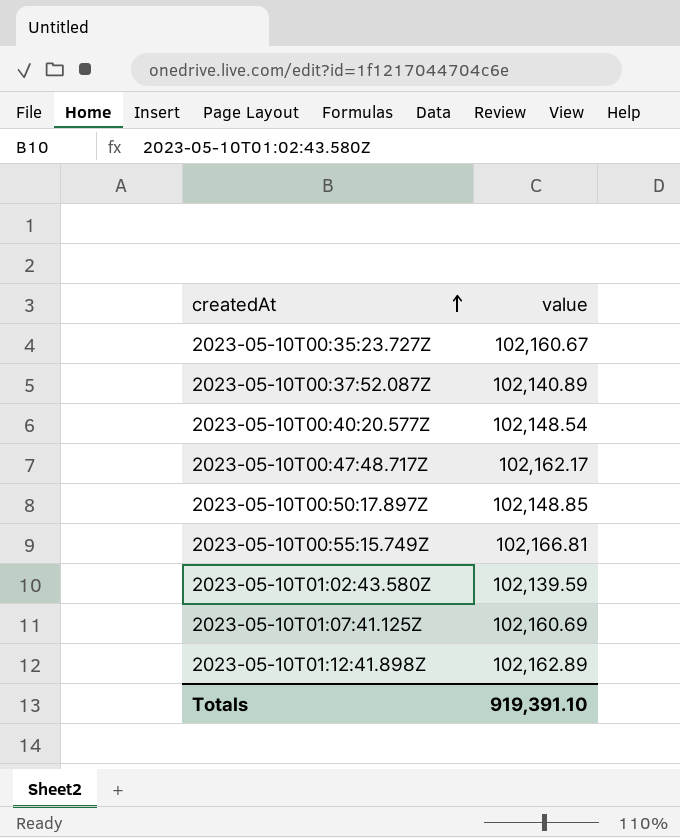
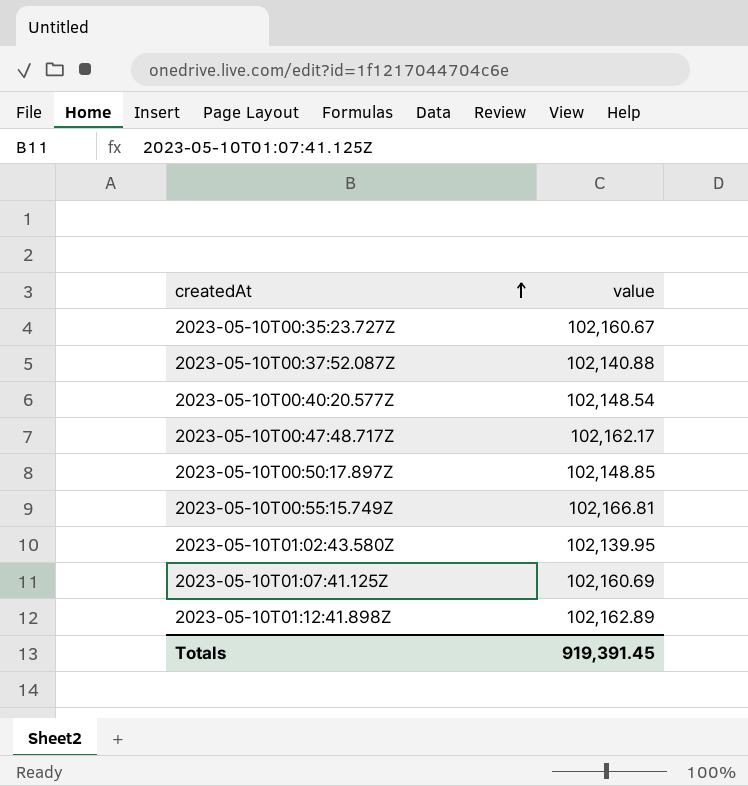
2023-05-10T00:37:52.087Z | value: 102,140.89 -> 102,140.88
2023-05-10T01:02:43.580Z | value: 102,139.59 -> 102,139.95
Totals | value: 919,391.10 -> 919,391.45

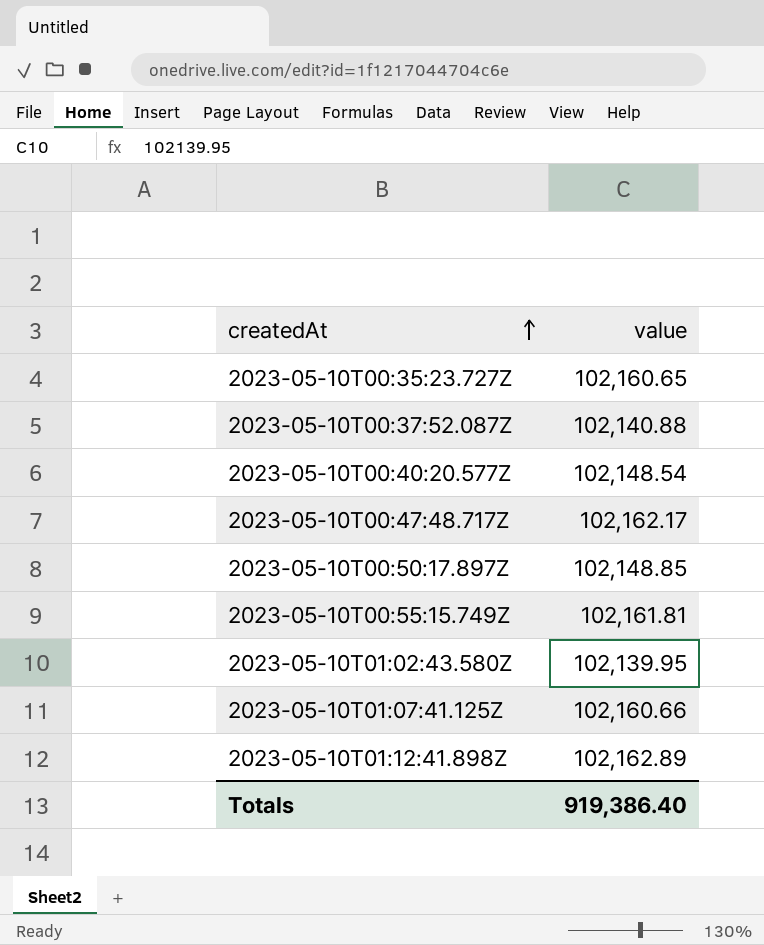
2023-05-10T00:35:23.727Z | value: 102,160.67 -> 102,160.65
2023-05-10T00:55:15.749Z | value: 102,166.81 -> 102,161.81
2023-05-10T01:07:41.125Z | value: 102,160.69 -> 102,160.66
Totals | value: 919,391.45 -> 919,386.40

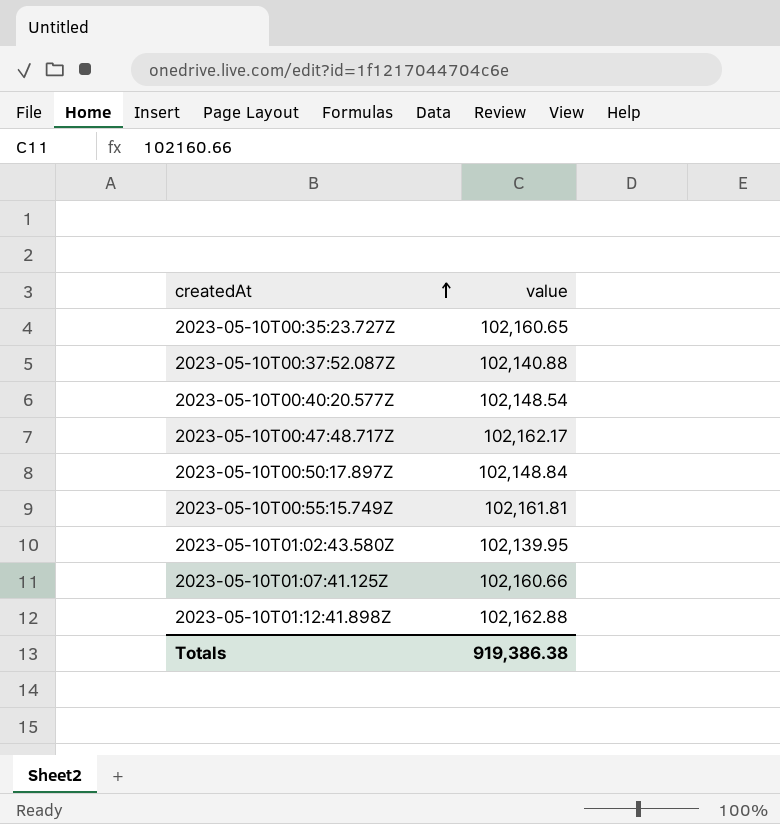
2023-05-10T00:50:17.897Z | value: 102,148.85 -> 102,148.84
2023-05-10T01:12:41.898Z | value: 102,162.89 -> 102,162.88
Totals | value: 919,386.40 -> 919,386.38

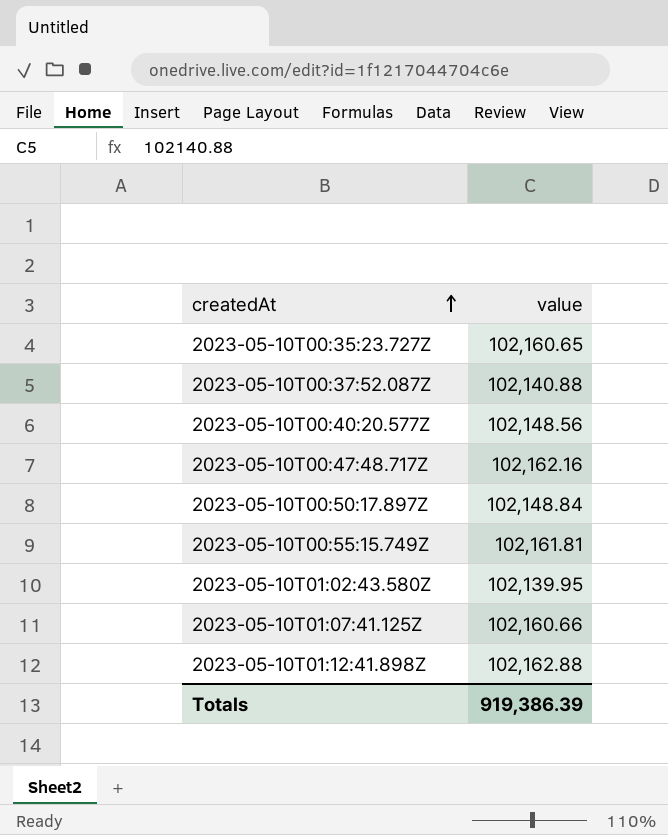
2023-05-10T00:40:20.577Z | value: 102,148.54 -> 102,148.56
2023-05-10T00:47:48.717Z | value: 102,162.17 -> 102,162.16
Totals | value: 919,386.38 -> 919,386.39

